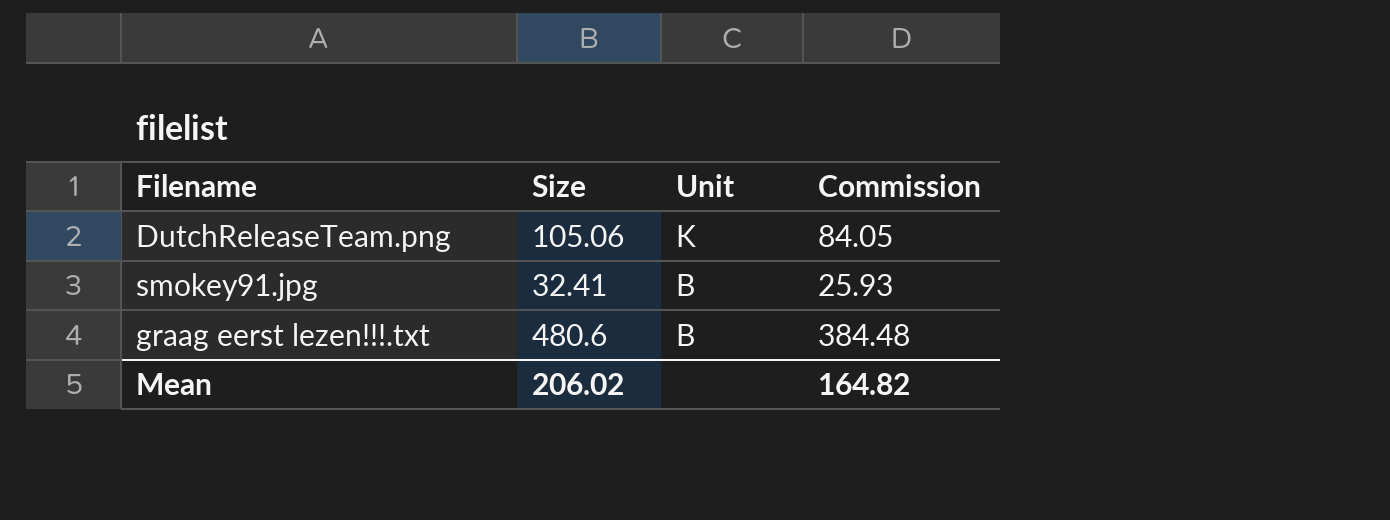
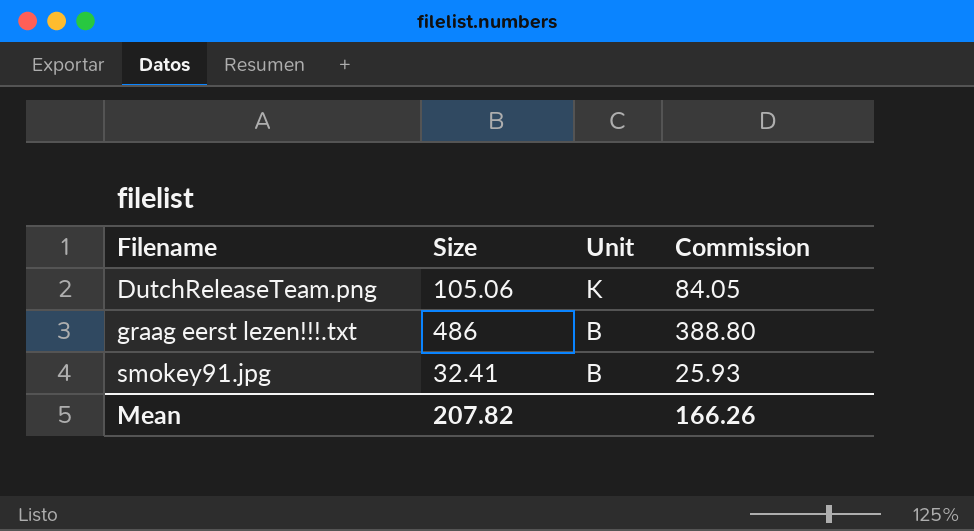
row order: Unit descending -> Filename ascending
graag eerst lezen!!!.txt | Size: 480.6 -> 486
graag eerst lezen!!!.txt | Commission: 384.48 -> 388.80
Mean | Size: 206.02 -> 207.82
Mean | Commission: 164.82 -> 166.26

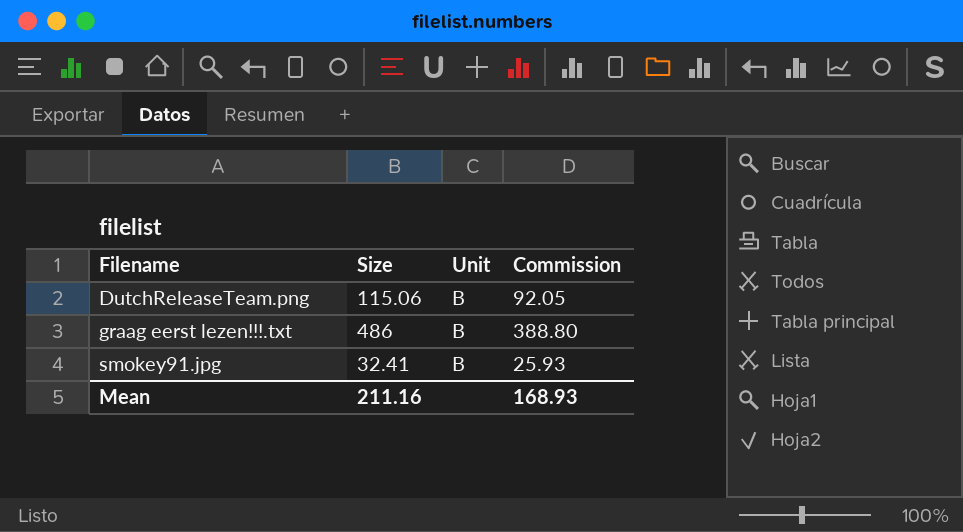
DutchReleaseTeam.png | Size: 105.06 -> 115.06
DutchReleaseTeam.png | Unit: K -> B
DutchReleaseTeam.png | Commission: 84.05 -> 92.05
Mean | Size: 207.82 -> 211.16
Mean | Commission: 166.26 -> 168.93

